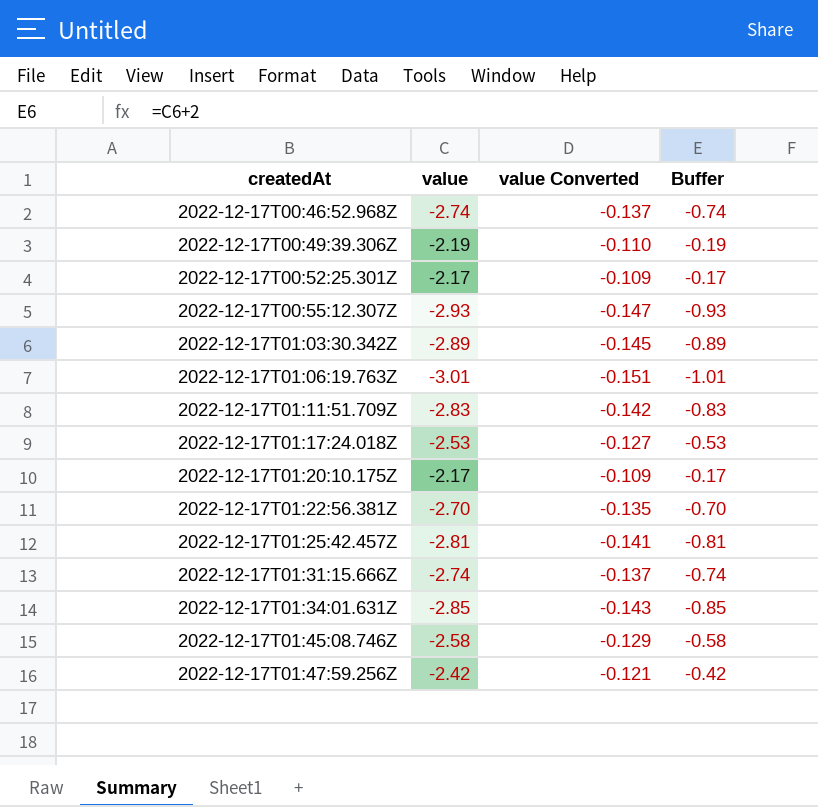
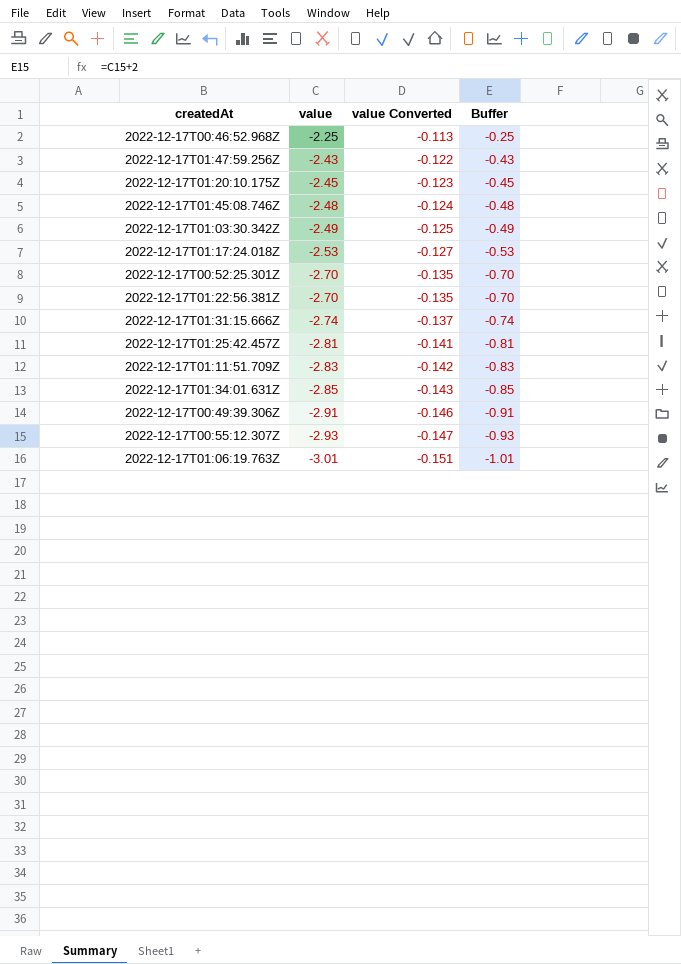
row order: createdAt ascending -> value descending
2022-12-17T00:46:52.968Z | value: -2.74 -> -2.25
2022-12-17T00:46:52.968Z | value Converted: -0.137 -> -0.113
2022-12-17T00:46:52.968Z | Buffer: -0.74 -> -0.25
2022-12-17T01:47:59.256Z | value: -2.42 -> -2.43
2022-12-17T01:47:59.256Z | value Converted: -0.121 -> -0.122
2022-12-17T01:47:59.256Z | Buffer: -0.42 -> -0.43
2022-12-17T01:20:10.175Z | value: -2.17 -> -2.45
2022-12-17T01:20:10.175Z | value Converted: -0.109 -> -0.123
2022-12-17T01:20:10.175Z | Buffer: -0.17 -> -0.45
2022-12-17T01:45:08.746Z | value: -2.58 -> -2.48
2022-12-17T01:45:08.746Z | value Converted: -0.129 -> -0.124
2022-12-17T01:45:08.746Z | Buffer: -0.58 -> -0.48
2022-12-17T01:03:30.342Z | value: -2.89 -> -2.49
2022-12-17T01:03:30.342Z | value Converted: -0.145 -> -0.125
2022-12-17T01:03:30.342Z | Buffer: -0.89 -> -0.49
2022-12-17T00:52:25.301Z | value: -2.17 -> -2.70
2022-12-17T00:52:25.301Z | value Converted: -0.109 -> -0.135
2022-12-17T00:52:25.301Z | Buffer: -0.17 -> -0.70
2022-12-17T00:49:39.306Z | value: -2.19 -> -2.91
2022-12-17T00:49:39.306Z | value Converted: -0.110 -> -0.146
2022-12-17T00:49:39.306Z | Buffer: -0.19 -> -0.91

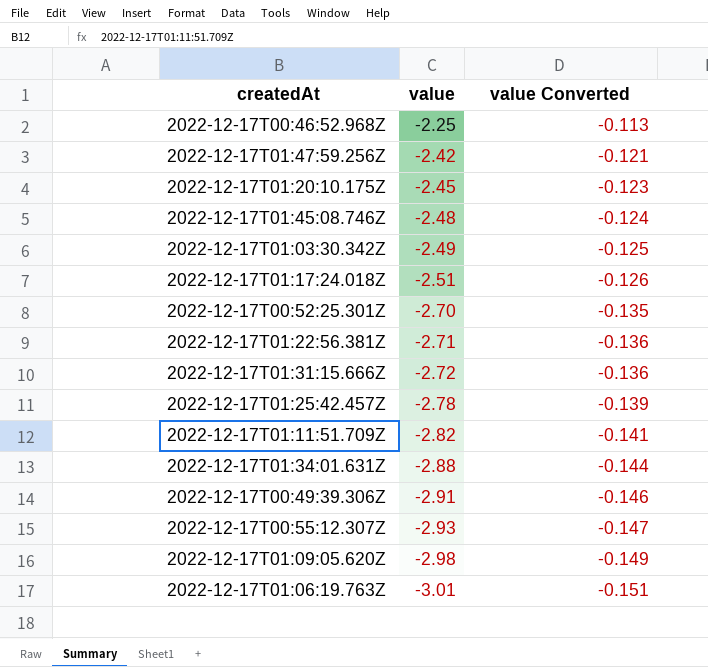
column Buffer | formula: [value] + 2 -> none
2022-12-17T01:47:59.256Z | value: -2.43 -> -2.42
2022-12-17T01:47:59.256Z | value Converted: -0.122 -> -0.121
2022-12-17T01:17:24.018Z | value: -2.53 -> -2.51
2022-12-17T01:17:24.018Z | value Converted: -0.127 -> -0.126
2022-12-17T01:22:56.381Z | value: -2.70 -> -2.71
2022-12-17T01:22:56.381Z | value Converted: -0.135 -> -0.136
2022-12-17T01:31:15.666Z | value: -2.74 -> -2.72
2022-12-17T01:31:15.666Z | value Converted: -0.137 -> -0.136
2022-12-17T01:25:42.457Z | value: -2.81 -> -2.78
2022-12-17T01:25:42.457Z | value Converted: -0.141 -> -0.139
2022-12-17T01:11:51.709Z | value: -2.83 -> -2.82
2022-12-17T01:11:51.709Z | value Converted: -0.142 -> -0.141
2022-12-17T01:34:01.631Z | value: -2.85 -> -2.88
2022-12-17T01:34:01.631Z | value Converted: -0.143 -> -0.144
row 2022-12-17T01:09:05.620Z: none -> -2.98 | -0.149

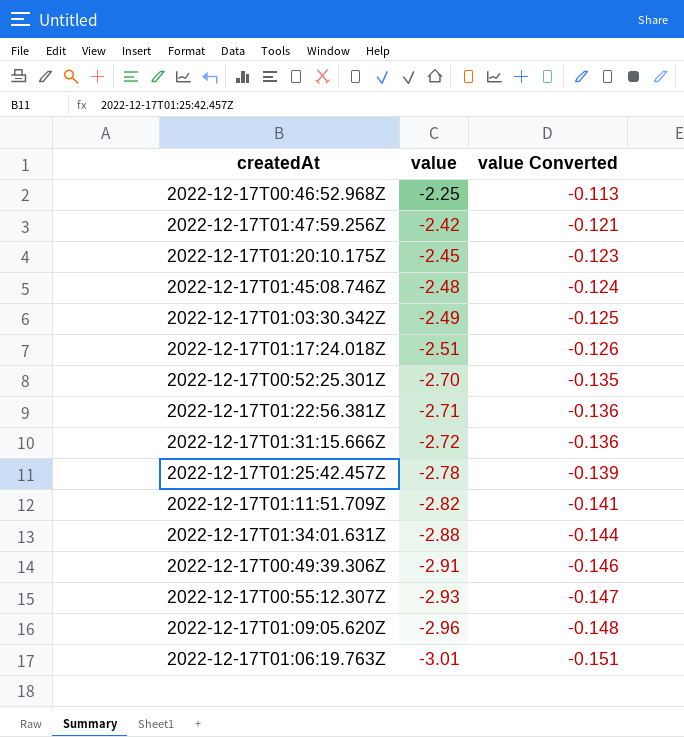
2022-12-17T01:09:05.620Z | value: -2.98 -> -2.96
2022-12-17T01:09:05.620Z | value Converted: -0.149 -> -0.148

